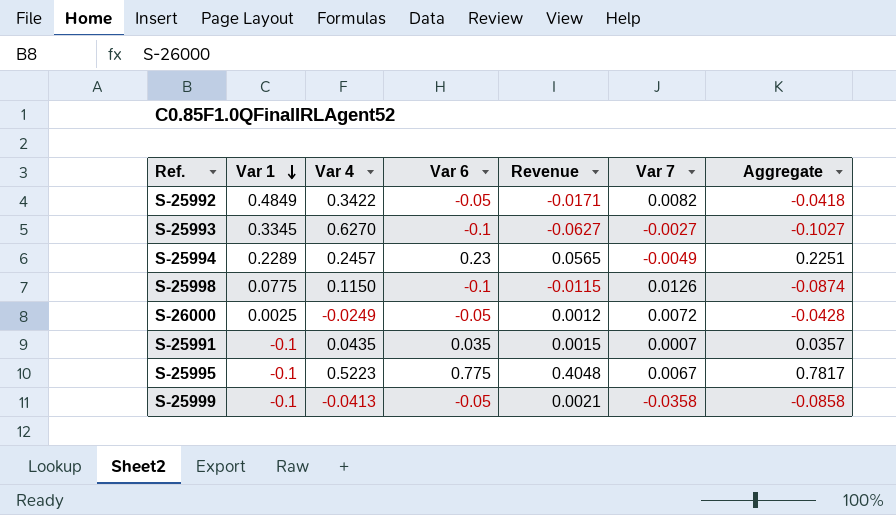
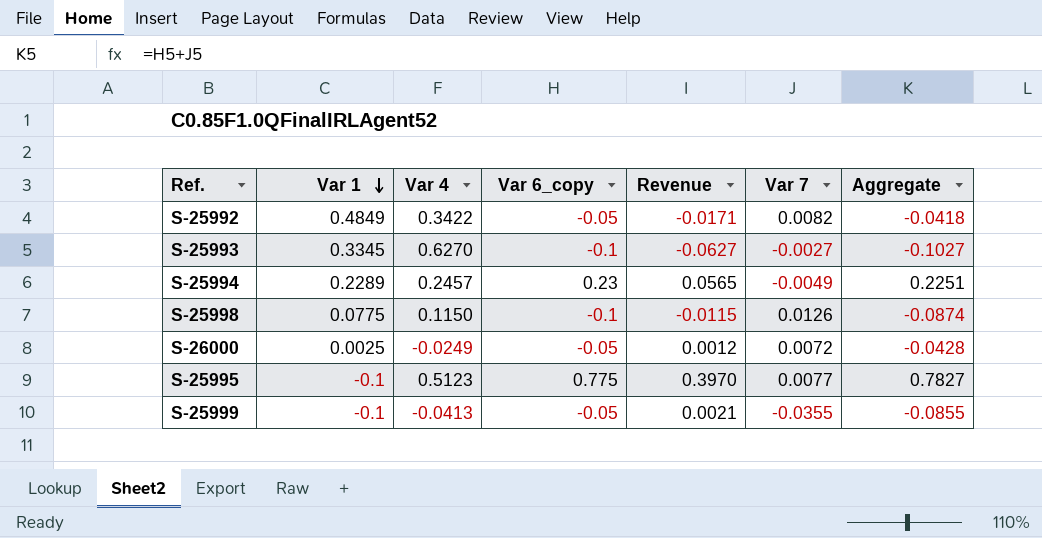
column name: Var 6 -> Var 6_copy
row S-25991: -0.1 | 0.0435 | 0.035 | 0.0015 | 0.0007 | 0.0357 -> none
S-25995 | Var 4: 0.5223 -> 0.5123
S-25995 | Revenue: 0.4048 -> 0.3970
S-25995 | Var 7: 0.0067 -> 0.0077
S-25995 | Aggregate: 0.7817 -> 0.7827
S-25999 | Var 7: -0.0358 -> -0.0355
S-25999 | Aggregate: -0.0858 -> -0.0855

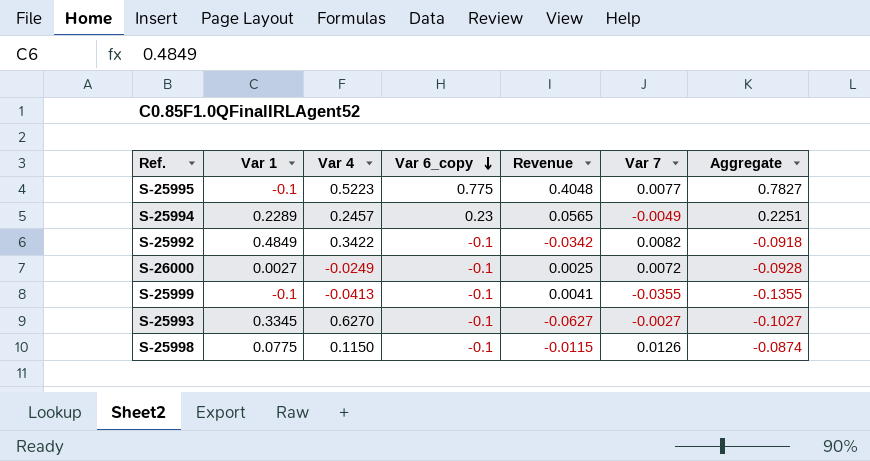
row order: Var 1 descending -> Var 6_copy descending
S-25995 | Var 4: 0.5123 -> 0.5223
S-25995 | Revenue: 0.3970 -> 0.4048
S-25992 | Var 6_copy: -0.05 -> -0.1
S-25992 | Revenue: -0.0171 -> -0.0342
S-25992 | Aggregate: -0.0418 -> -0.0918
S-26000 | Var 1: 0.0025 -> 0.0027
S-26000 | Var 6_copy: -0.05 -> -0.1
S-26000 | Revenue: 0.0012 -> 0.0025
S-26000 | Aggregate: -0.0428 -> -0.0928
S-25999 | Var 6_copy: -0.05 -> -0.1
S-25999 | Revenue: 0.0021 -> 0.0041
S-25999 | Aggregate: -0.0855 -> -0.1355

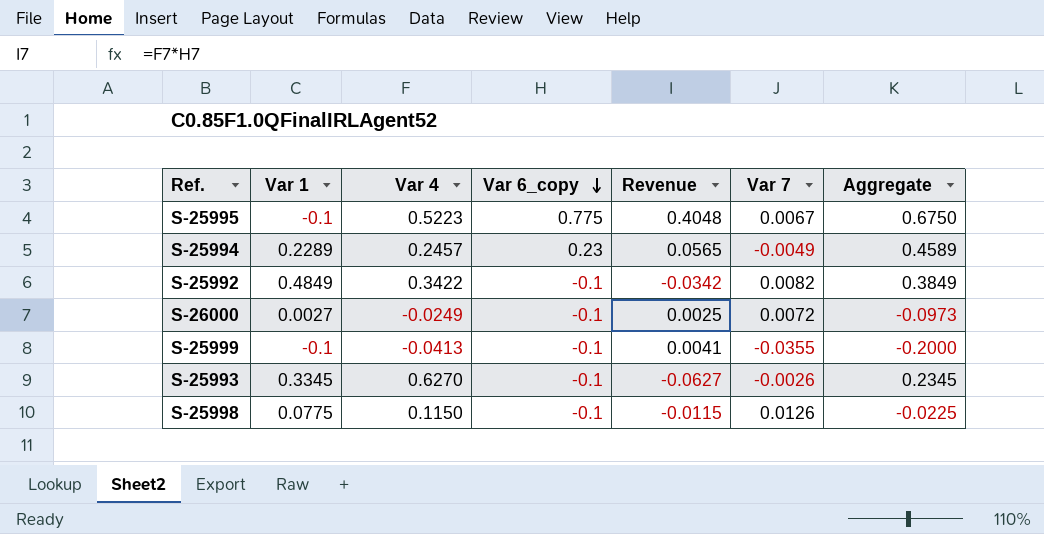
column Aggregate | formula: [Var 6_copy] + [Var 7] -> [Var 1] + [Var 6_copy]
S-25995 | Var 7: 0.0077 -> 0.0067
S-25993 | Var 7: -0.0027 -> -0.0026

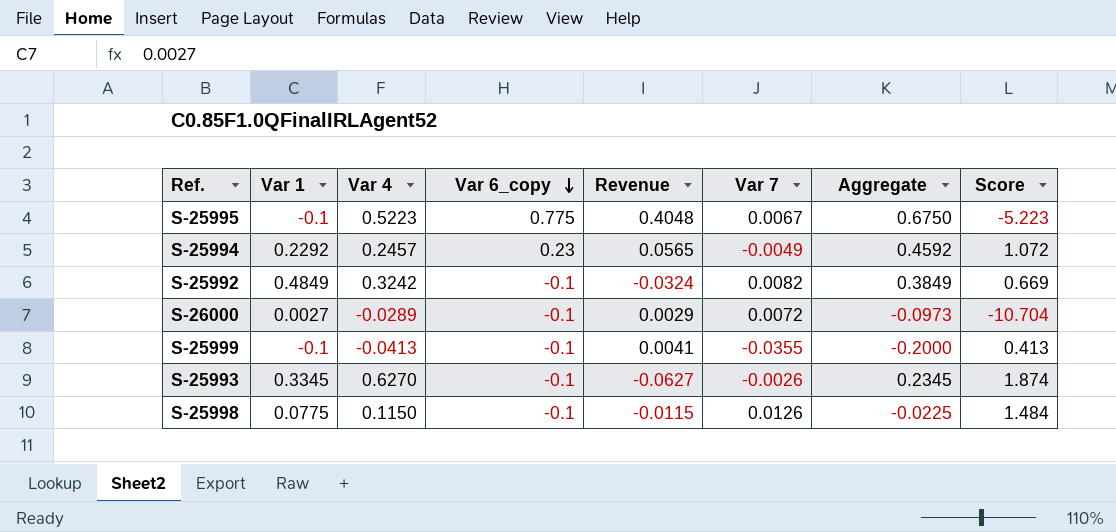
column Score | formula: none -> [Var 4] / [Var 1]
S-25994 | Var 1: 0.2289 -> 0.2292
S-25994 | Aggregate: 0.4589 -> 0.4592
S-25992 | Var 4: 0.3422 -> 0.3242
S-25992 | Revenue: -0.0342 -> -0.0324
S-26000 | Var 4: -0.0249 -> -0.0289
S-26000 | Revenue: 0.0025 -> 0.0029

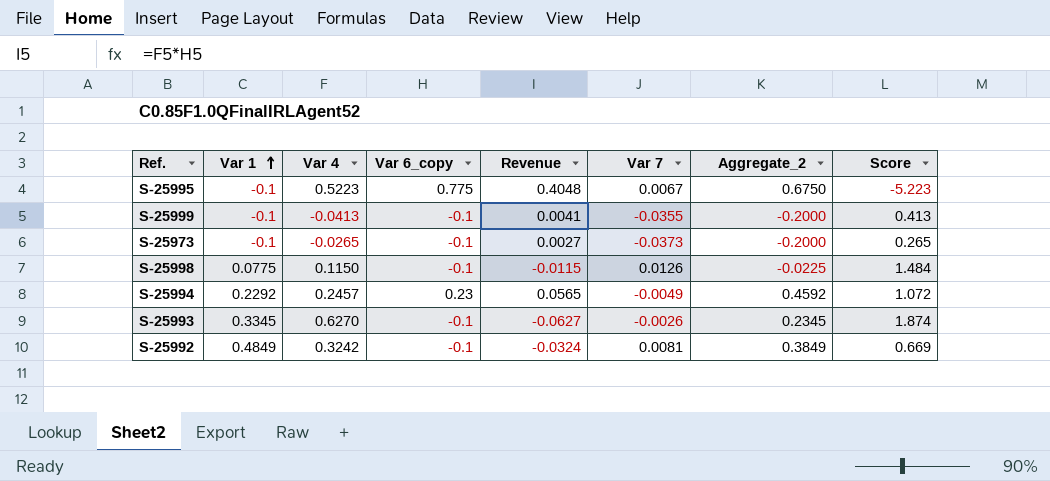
row order: Var 6_copy descending -> Var 1 ascending
column name: Aggregate -> Aggregate_2
row S-26000: 0.0027 | -0.0289 | -0.1 | 0.0029 | 0.0072 | -0.0973 | -10.704 -> none
row S-25973: none -> -0.1 | -0.0265 | -0.1 | 0.0027 | -0.0373 | -0.2000 | 0.265
S-25992 | Var 7: 0.0082 -> 0.0081

